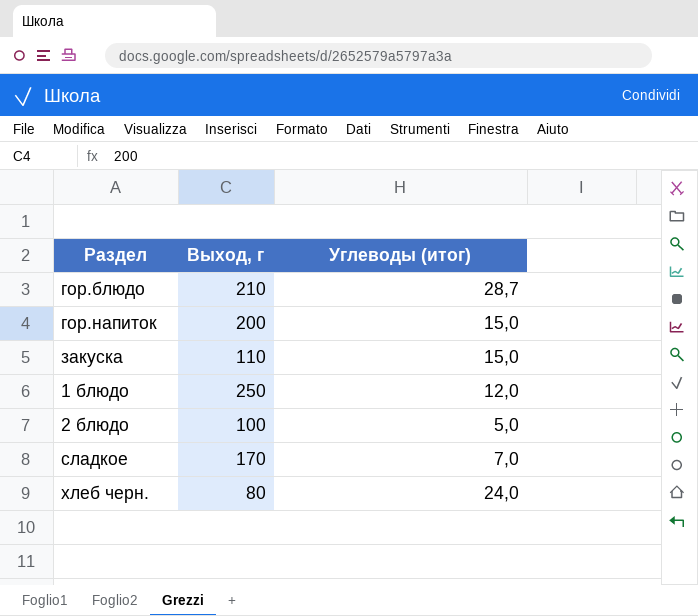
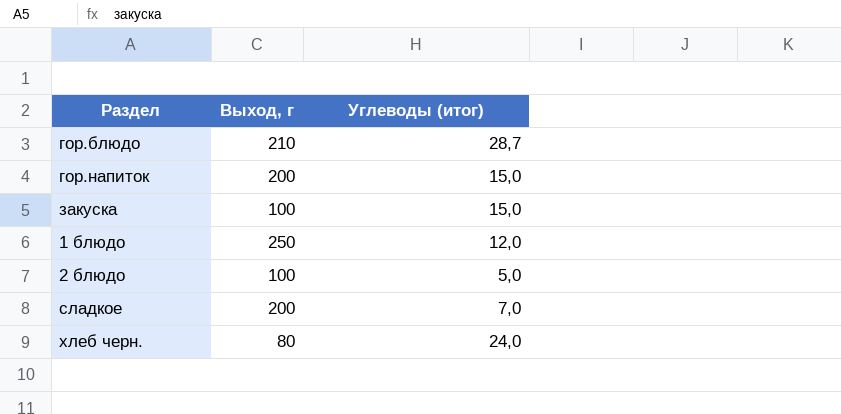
закуска | Выход, г: 110 -> 100
сладкое | Выход, г: 170 -> 200

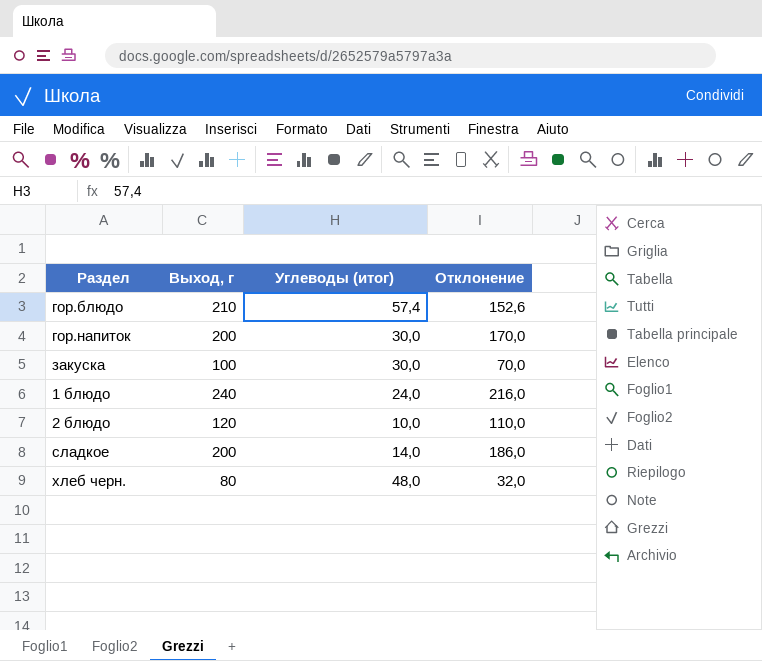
column Отклонение | formula: none -> [Выход, г] - [Углеводы (итог)]
гор.блюдо | Углеводы (итог): 28,7 -> 57,4
гор.напиток | Углеводы (итог): 15,0 -> 30,0
закуска | Углеводы (итог): 15,0 -> 30,0
1 блюдо | Выход, г: 250 -> 240
1 блюдо | Углеводы (итог): 12,0 -> 24,0
2 блюдо | Выход, г: 100 -> 120
2 блюдо | Углеводы (итог): 5,0 -> 10,0
сладкое | Углеводы (итог): 7,0 -> 14,0
хлеб черн. | Углеводы (итог): 24,0 -> 48,0

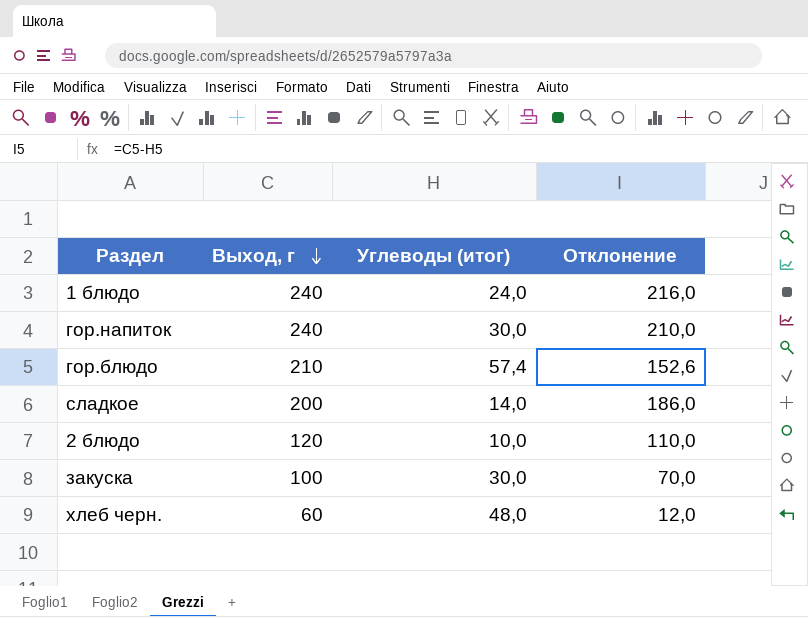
row order: none -> Выход, г descending
гор.напиток | Выход, г: 200 -> 240
гор.напиток | Отклонение: 170,0 -> 210,0
хлеб черн. | Выход, г: 80 -> 60
хлеб черн. | Отклонение: 32,0 -> 12,0

